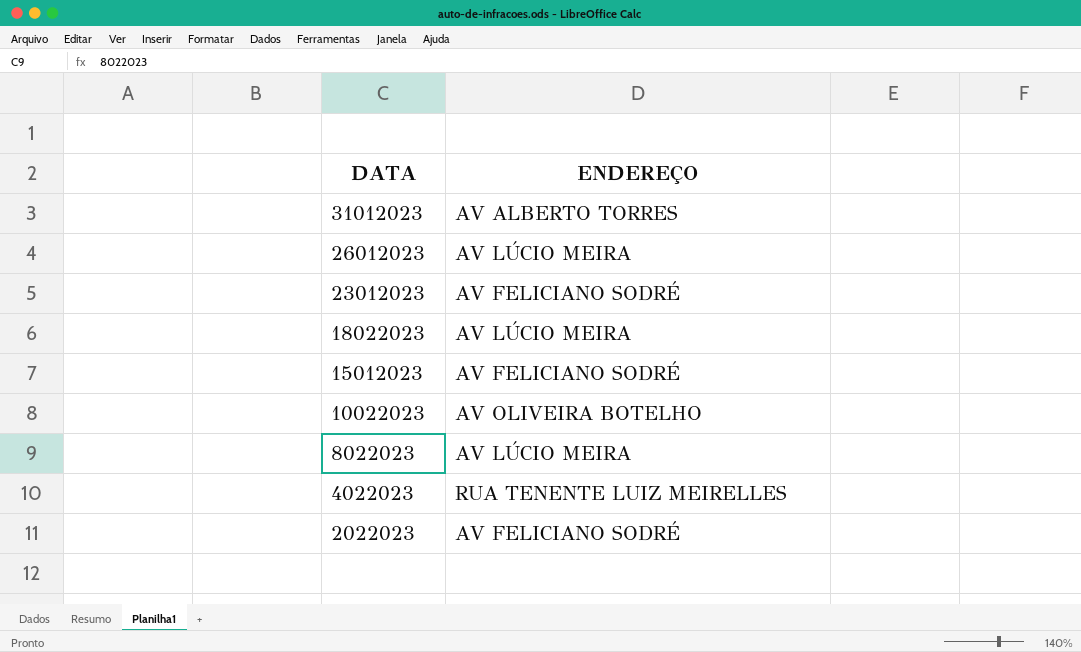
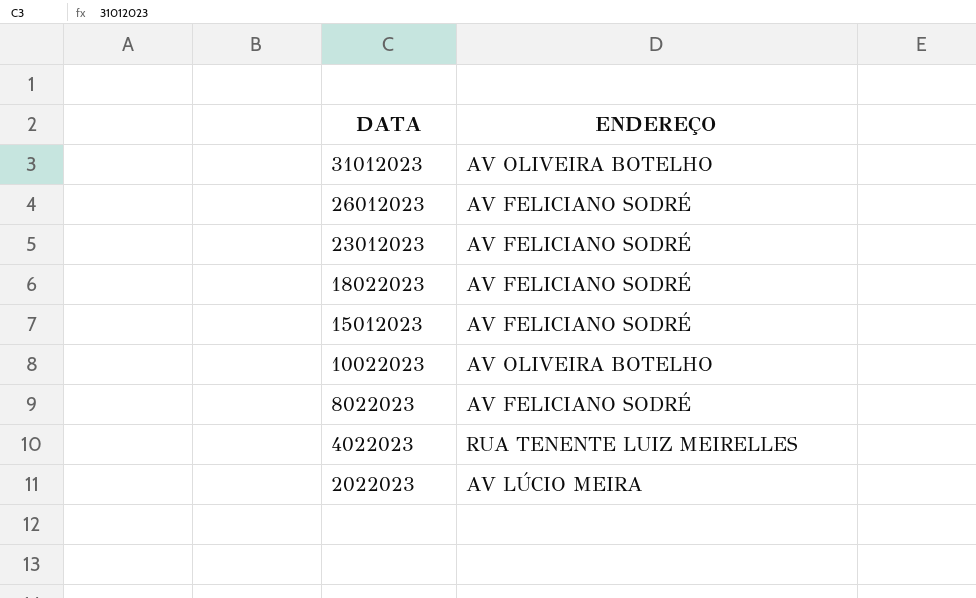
31012023 | ENDEREÇO: AV ALBERTO TORRES -> AV OLIVEIRA BOTELHO
26012023 | ENDEREÇO: AV LÚCIO MEIRA -> AV FELICIANO SODRÉ
18022023 | ENDEREÇO: AV LÚCIO MEIRA -> AV FELICIANO SODRÉ
8022023 | ENDEREÇO: AV LÚCIO MEIRA -> AV FELICIANO SODRÉ
2022023 | ENDEREÇO: AV FELICIANO SODRÉ -> AV LÚCIO MEIRA

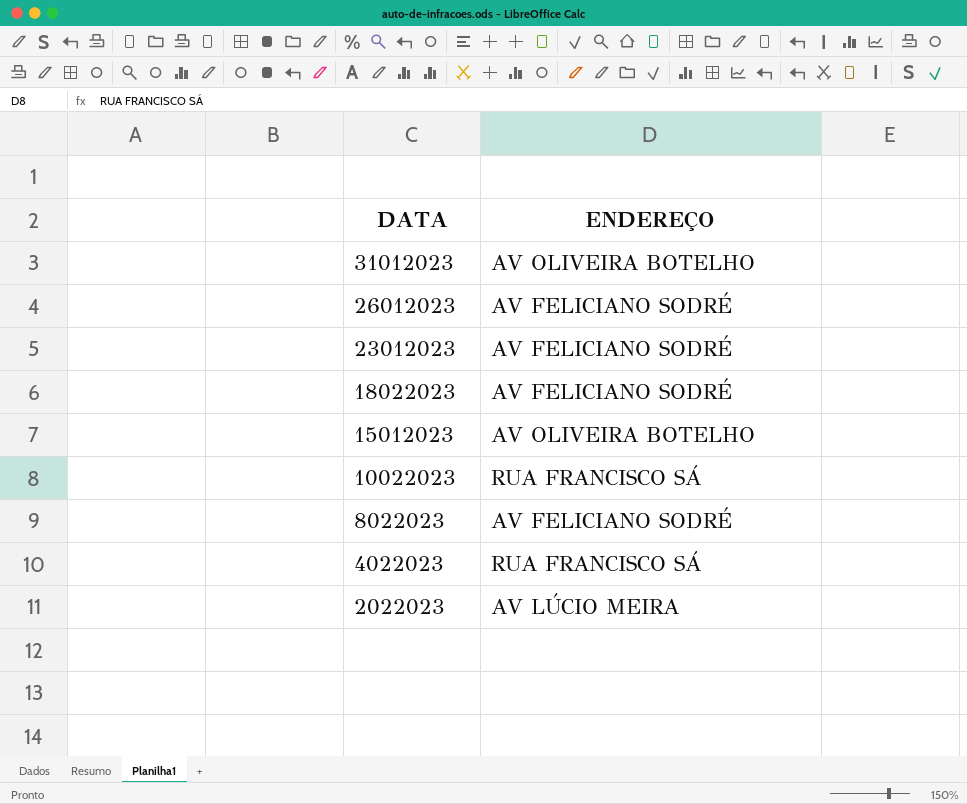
15012023 | ENDEREÇO: AV FELICIANO SODRÉ -> AV OLIVEIRA BOTELHO
10022023 | ENDEREÇO: AV OLIVEIRA BOTELHO -> RUA FRANCISCO SÁ
4022023 | ENDEREÇO: RUA TENENTE LUIZ MEIRELLES -> RUA FRANCISCO SÁ

